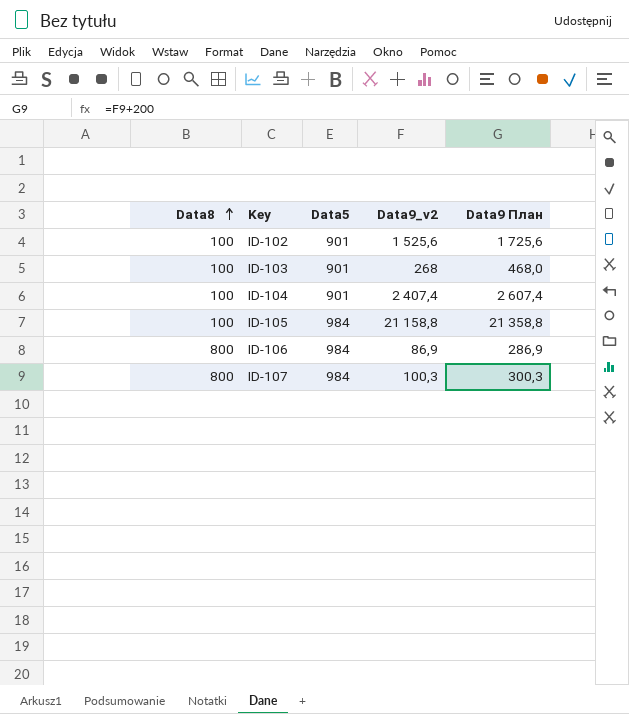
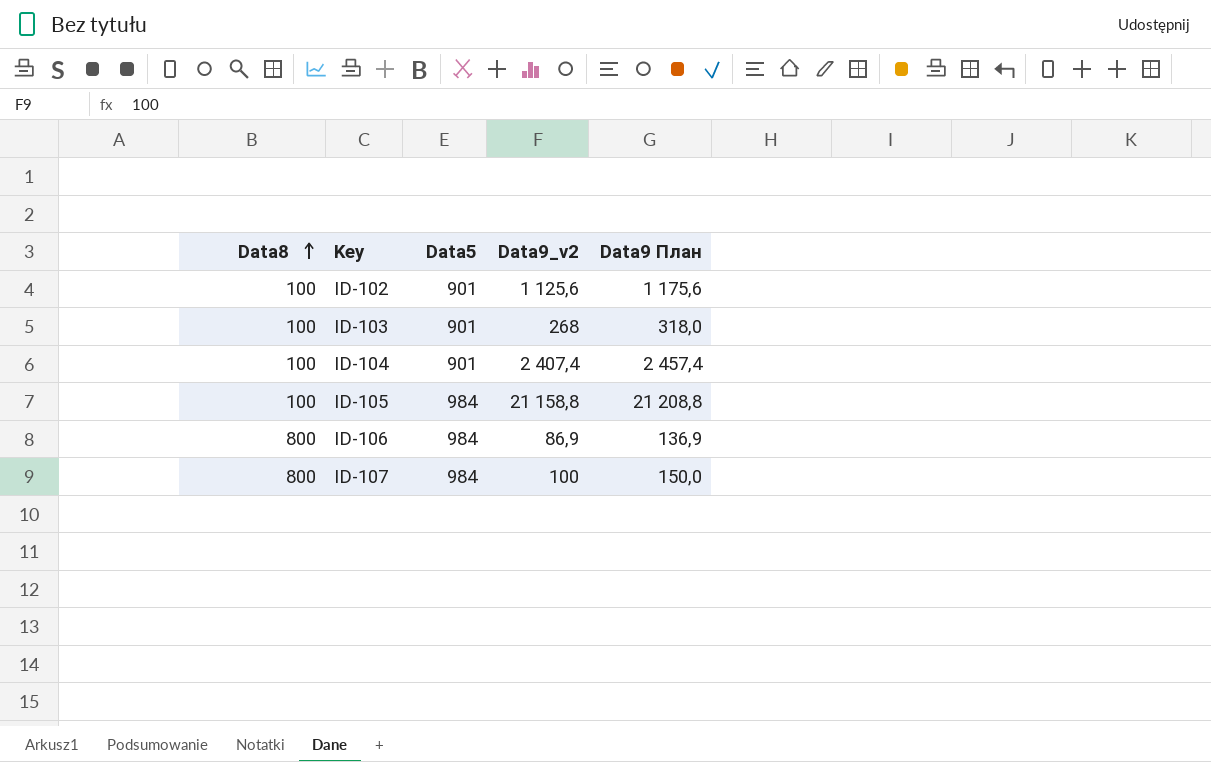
column Data9 План | formula: [Data9_v2] + 200 -> [Data9_v2] + 50
ID-102 | Data9_v2: 1 525,6 -> 1 125,6
ID-107 | Data9_v2: 100,3 -> 100

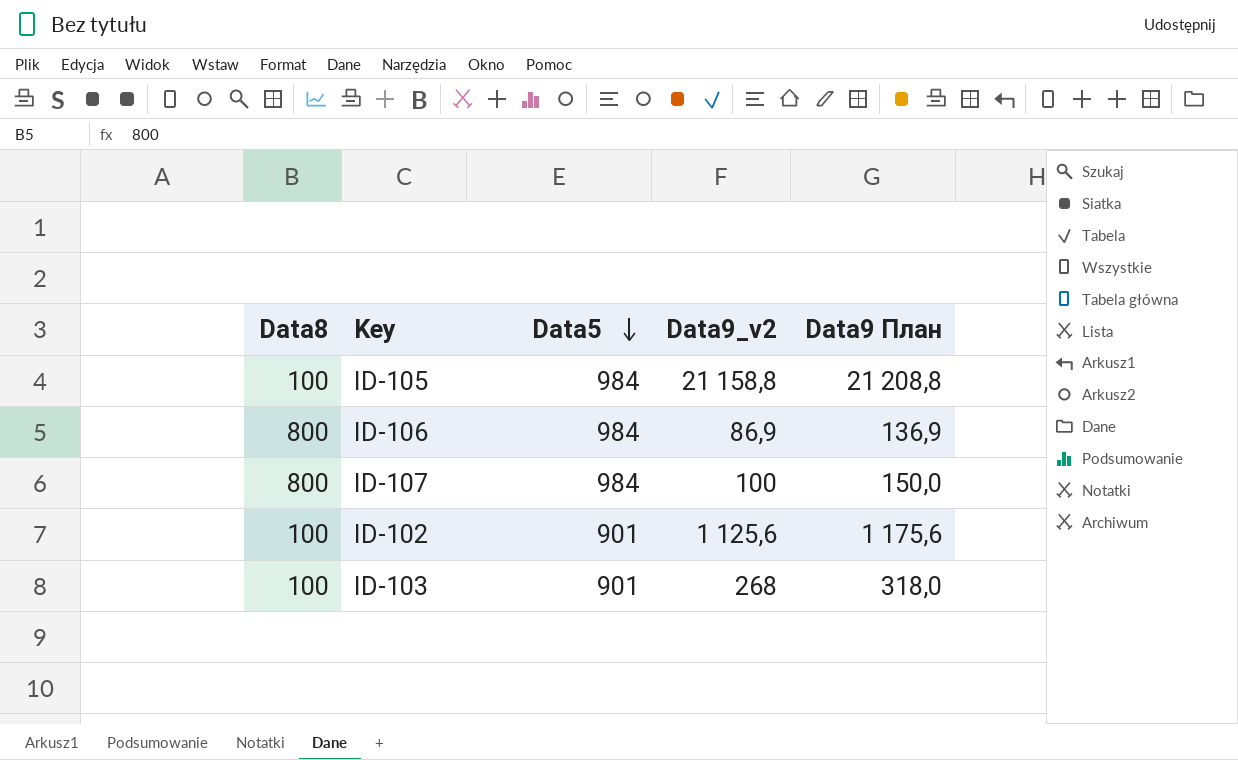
row order: Data8 ascending -> Data5 descending
row ID-104: 100 | 901 | 2 407,4 | 2 457,4 -> none

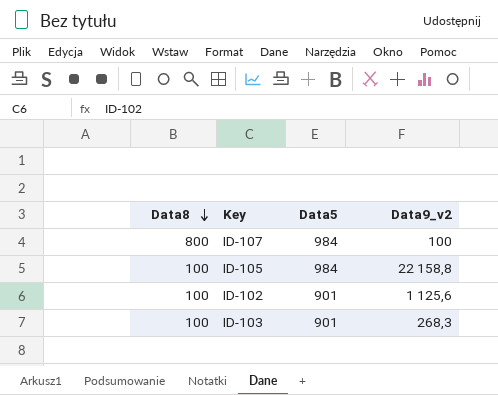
row order: Data5 descending -> Data8 descending
column Data9 План | formula: [Data9_v2] + 50 -> none
row ID-106: 800 | 984 | 86,9 | 136,9 -> none
ID-105 | Data9_v2: 21 158,8 -> 22 158,8
ID-103 | Data9_v2: 268 -> 268,3

